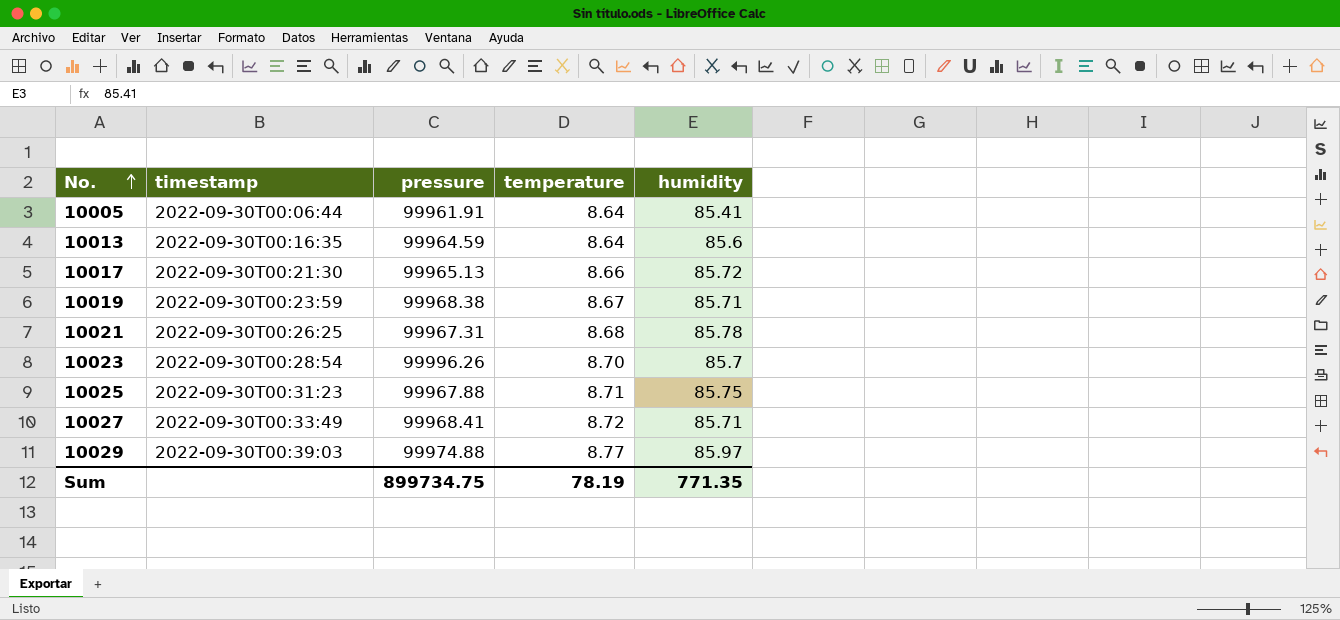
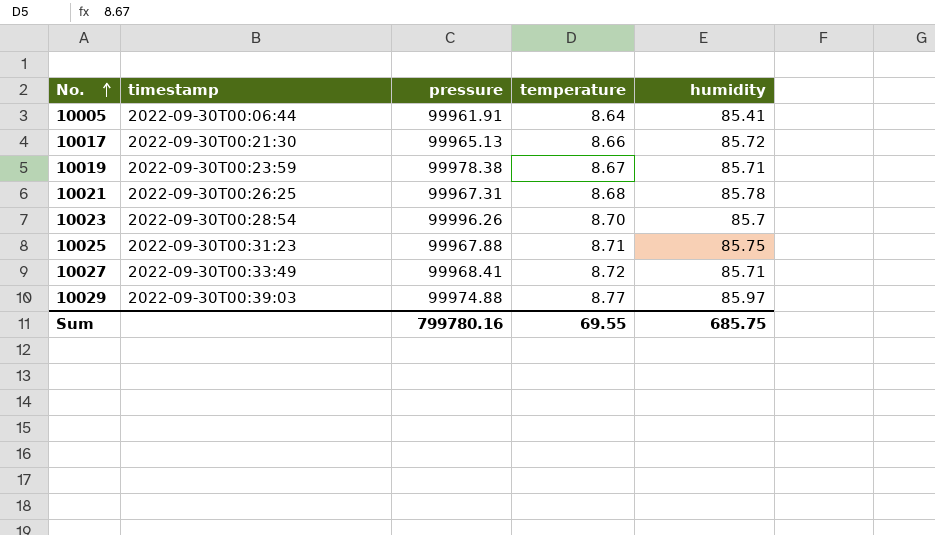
row 10013: 2022-09-30T00:16:35 | 99964.59 | 8.64 | 85.6 -> none
10019 | pressure: 99968.38 -> 99978.38
Sum | pressure: 899734.75 -> 799780.16
Sum | temperature: 78.19 -> 69.55
Sum | humidity: 771.35 -> 685.75

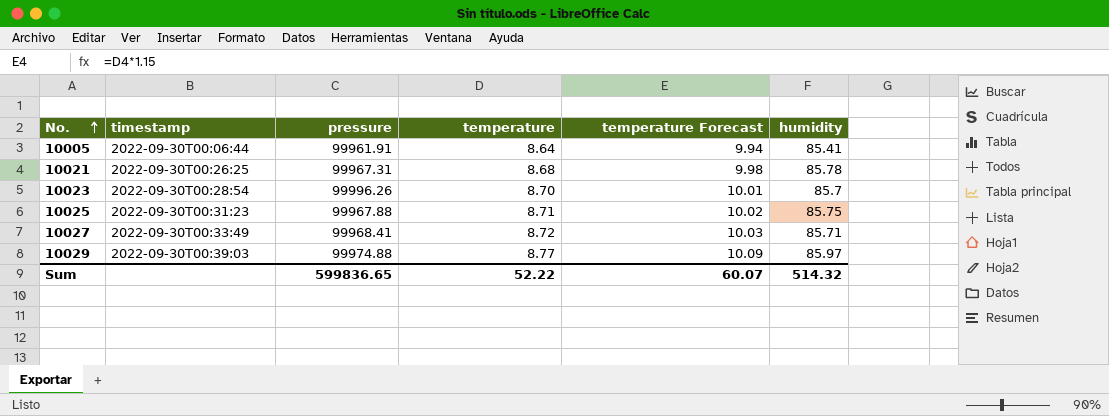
column temperature Forecast | formula: none -> [temperature] * 1.15
row 10017: 2022-09-30T00:21:30 | 99965.13 | 8.66 | 85.72 -> none
row 10019: 2022-09-30T00:23:59 | 99978.38 | 8.67 | 85.71 -> none
Sum | pressure: 799780.16 -> 599836.65
Sum | temperature: 69.55 -> 52.22
Sum | humidity: 685.75 -> 514.32

